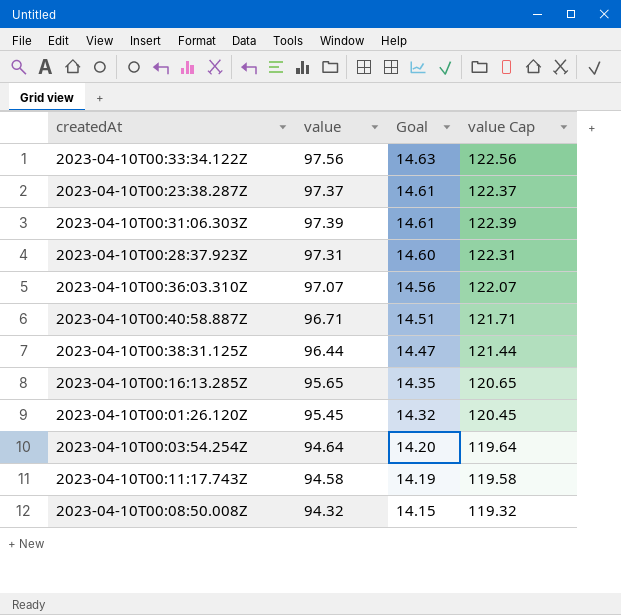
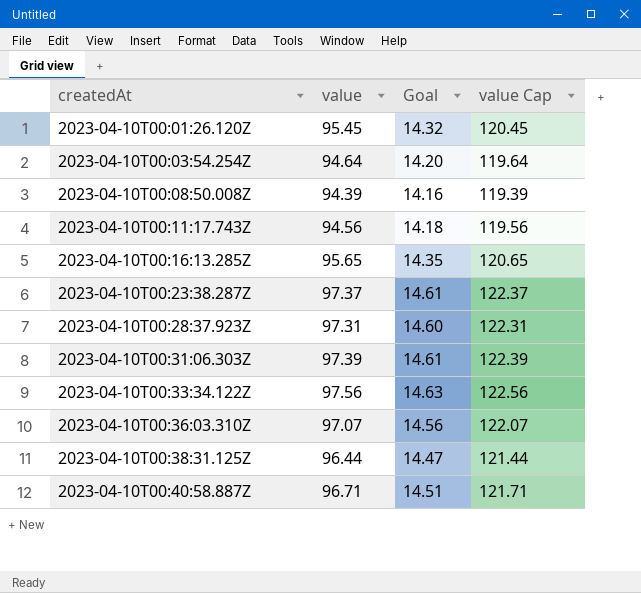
row order: Goal descending -> createdAt ascending
2023-04-10T00:08:50.008Z | value: 94.32 -> 94.39
2023-04-10T00:08:50.008Z | Goal: 14.15 -> 14.16
2023-04-10T00:08:50.008Z | value Cap: 119.32 -> 119.39
2023-04-10T00:11:17.743Z | value: 94.58 -> 94.56
2023-04-10T00:11:17.743Z | Goal: 14.19 -> 14.18
2023-04-10T00:11:17.743Z | value Cap: 119.58 -> 119.56

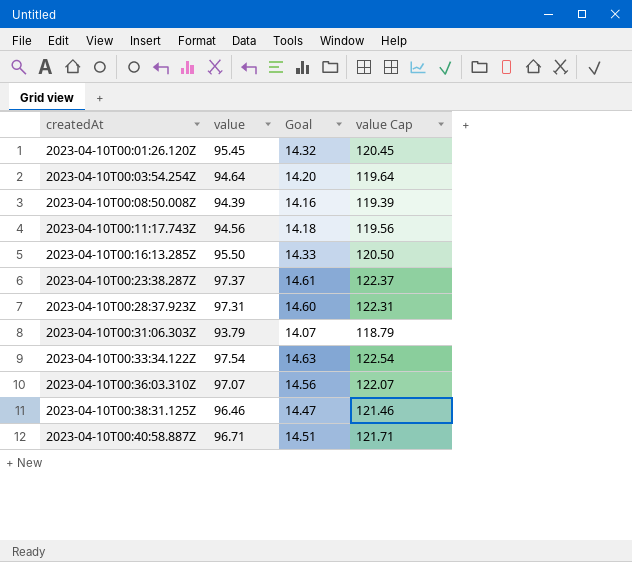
2023-04-10T00:16:13.285Z | value: 95.65 -> 95.50
2023-04-10T00:16:13.285Z | Goal: 14.35 -> 14.33
2023-04-10T00:16:13.285Z | value Cap: 120.65 -> 120.50
2023-04-10T00:31:06.303Z | value: 97.39 -> 93.79
2023-04-10T00:31:06.303Z | Goal: 14.61 -> 14.07
2023-04-10T00:31:06.303Z | value Cap: 122.39 -> 118.79
2023-04-10T00:33:34.122Z | value: 97.56 -> 97.54
2023-04-10T00:33:34.122Z | value Cap: 122.56 -> 122.54
2023-04-10T00:38:31.125Z | value: 96.44 -> 96.46
2023-04-10T00:38:31.125Z | value Cap: 121.44 -> 121.46

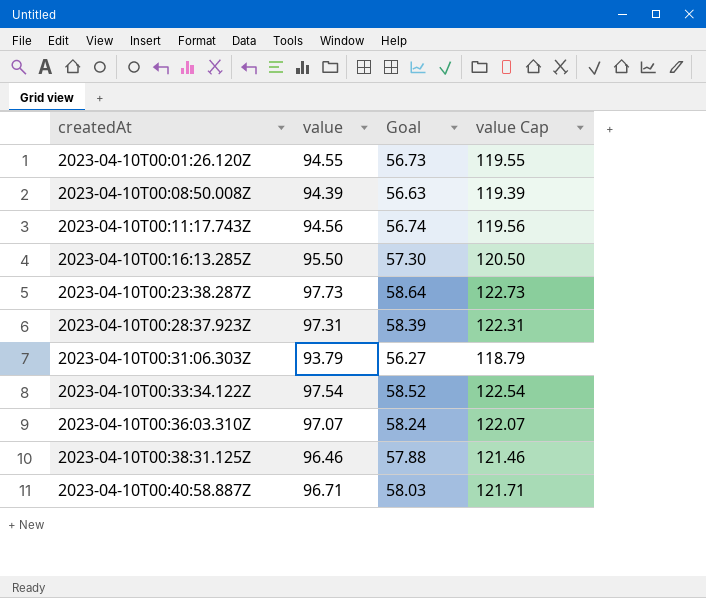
column Goal | formula: [value] * 0.15 -> [value] * 0.6
row 2023-04-10T00:03:54.254Z: 94.64 | 14.20 | 119.64 -> none
2023-04-10T00:01:26.120Z | value: 95.45 -> 94.55
2023-04-10T00:01:26.120Z | value Cap: 120.45 -> 119.55
2023-04-10T00:23:38.287Z | value: 97.37 -> 97.73
2023-04-10T00:23:38.287Z | value Cap: 122.37 -> 122.73

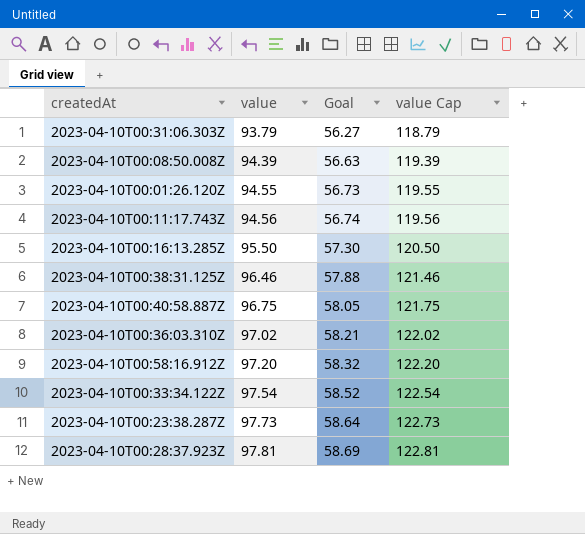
row order: createdAt ascending -> value ascending
2023-04-10T00:40:58.887Z | value: 96.71 -> 96.75
2023-04-10T00:40:58.887Z | Goal: 58.03 -> 58.05
2023-04-10T00:40:58.887Z | value Cap: 121.71 -> 121.75
2023-04-10T00:36:03.310Z | value: 97.07 -> 97.02
2023-04-10T00:36:03.310Z | Goal: 58.24 -> 58.21
2023-04-10T00:36:03.310Z | value Cap: 122.07 -> 122.02
row 2023-04-10T00:58:16.912Z: none -> 97.20 | 58.32 | 122.20
2023-04-10T00:28:37.923Z | value: 97.31 -> 97.81
2023-04-10T00:28:37.923Z | Goal: 58.39 -> 58.69
2023-04-10T00:28:37.923Z | value Cap: 122.31 -> 122.81

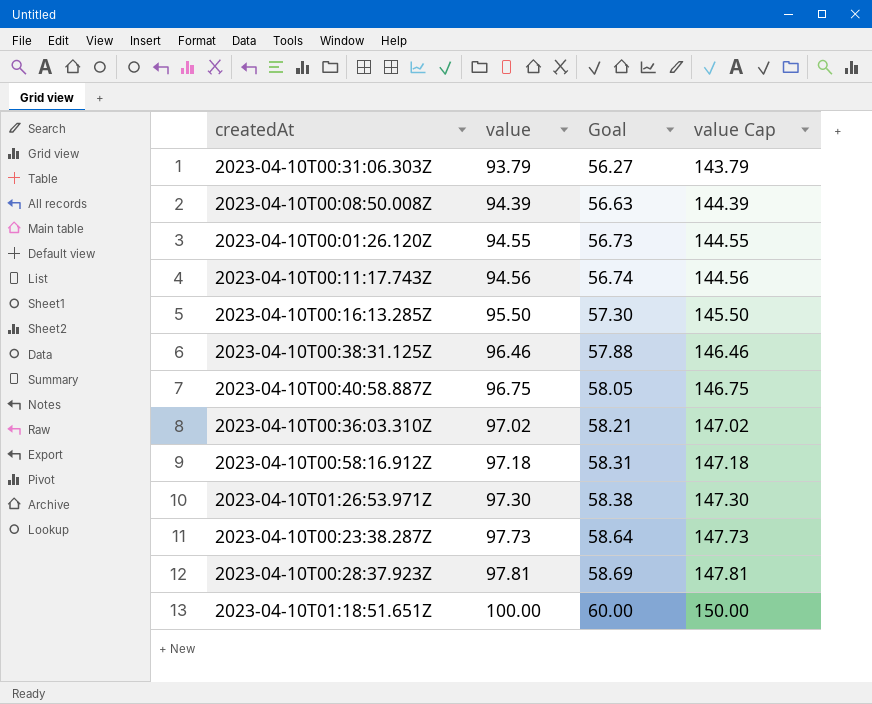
column value Cap | formula: [value] + 25 -> [value] + 50
row 2023-04-10T00:33:34.122Z: 97.54 | 58.52 | 122.54 -> none
2023-04-10T00:58:16.912Z | value: 97.20 -> 97.18
2023-04-10T00:58:16.912Z | Goal: 58.32 -> 58.31
row 2023-04-10T01:26:53.971Z: none -> 97.30 | 58.38 | 147.30
row 2023-04-10T01:18:51.651Z: none -> 100.00 | 60.00 | 150.00

